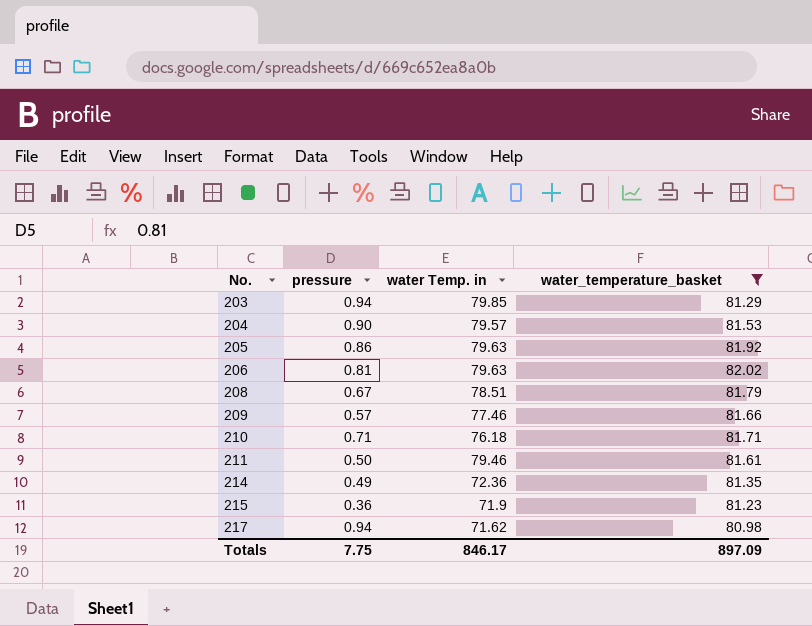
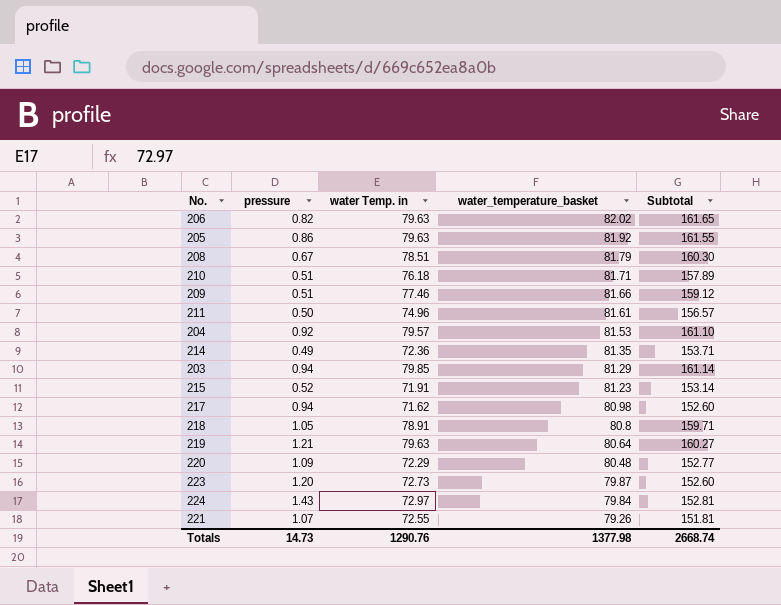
filter: water_temperature_basket >= 80.98 -> none
row order: No. ascending -> water_temperature_basket descending
column Subtotal | formula: none -> [water Temp. in] + [water_temperature_basket]
206 | pressure: 0.81 -> 0.82
210 | pressure: 0.71 -> 0.51
209 | pressure: 0.57 -> 0.51
211 | water Temp. in: 79.46 -> 74.96
204 | pressure: 0.90 -> 0.92
215 | pressure: 0.36 -> 0.52
215 | water Temp. in: 71.9 -> 71.91
Totals | pressure: 7.75 -> 14.73
Totals | water Temp. in: 846.17 -> 1290.76
Totals | water_temperature_basket: 897.09 -> 1377.98

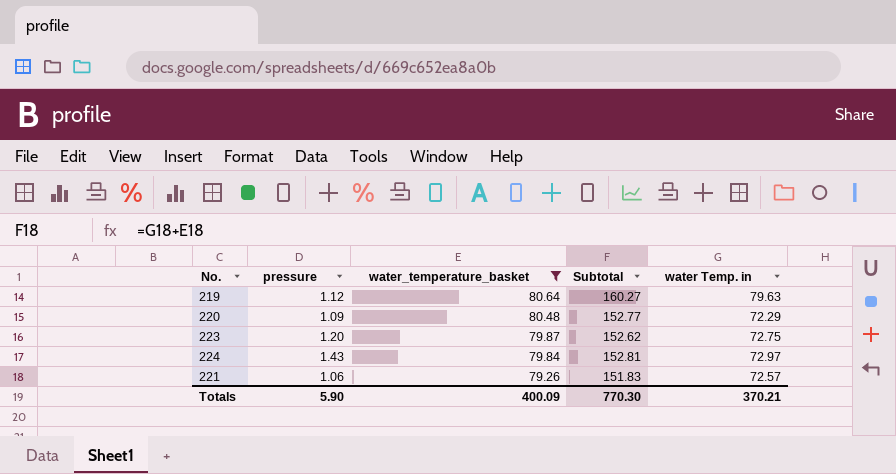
filter: none -> water_temperature_basket <= 80.64
column water Temp. in | position: 3 -> 5
219 | pressure: 1.21 -> 1.12
223 | Subtotal: 152.60 -> 152.62
223 | water Temp. in: 72.73 -> 72.75
221 | pressure: 1.07 -> 1.06
221 | Subtotal: 151.81 -> 151.83
221 | water Temp. in: 72.55 -> 72.57
Totals | pressure: 14.73 -> 5.90
Totals | water_temperature_basket: 1377.98 -> 400.09
Totals | Subtotal: 2668.74 -> 770.30
Totals | water Temp. in: 1290.76 -> 370.21

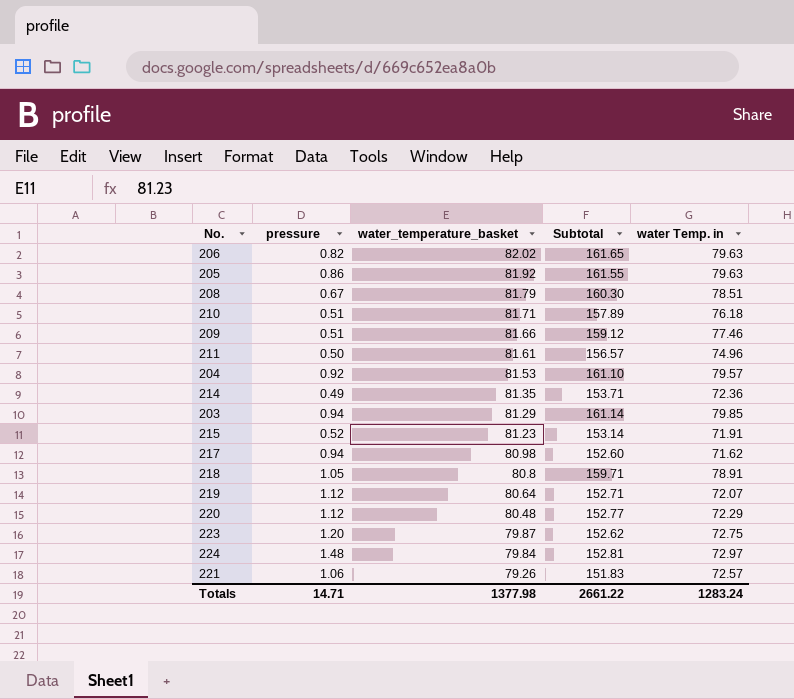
filter: water_temperature_basket <= 80.64 -> none
219 | Subtotal: 160.27 -> 152.71
219 | water Temp. in: 79.63 -> 72.07
220 | pressure: 1.09 -> 1.12
224 | pressure: 1.43 -> 1.48
Totals | pressure: 5.90 -> 14.71
Totals | water_temperature_basket: 400.09 -> 1377.98
Totals | Subtotal: 770.30 -> 2661.22
Totals | water Temp. in: 370.21 -> 1283.24

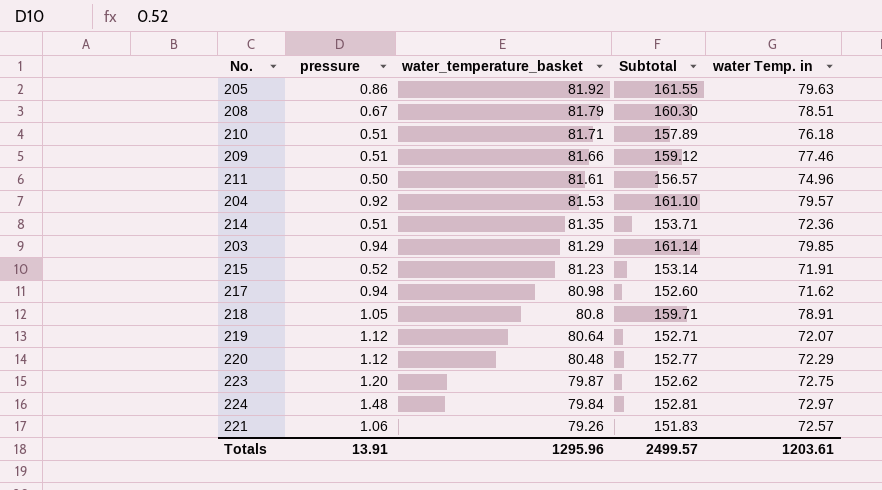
row 206: 0.82 | 82.02 | 161.65 | 79.63 -> none
214 | pressure: 0.49 -> 0.51
Totals | pressure: 14.71 -> 13.91
Totals | water_temperature_basket: 1377.98 -> 1295.96
Totals | Subtotal: 2661.22 -> 2499.57
Totals | water Temp. in: 1283.24 -> 1203.61

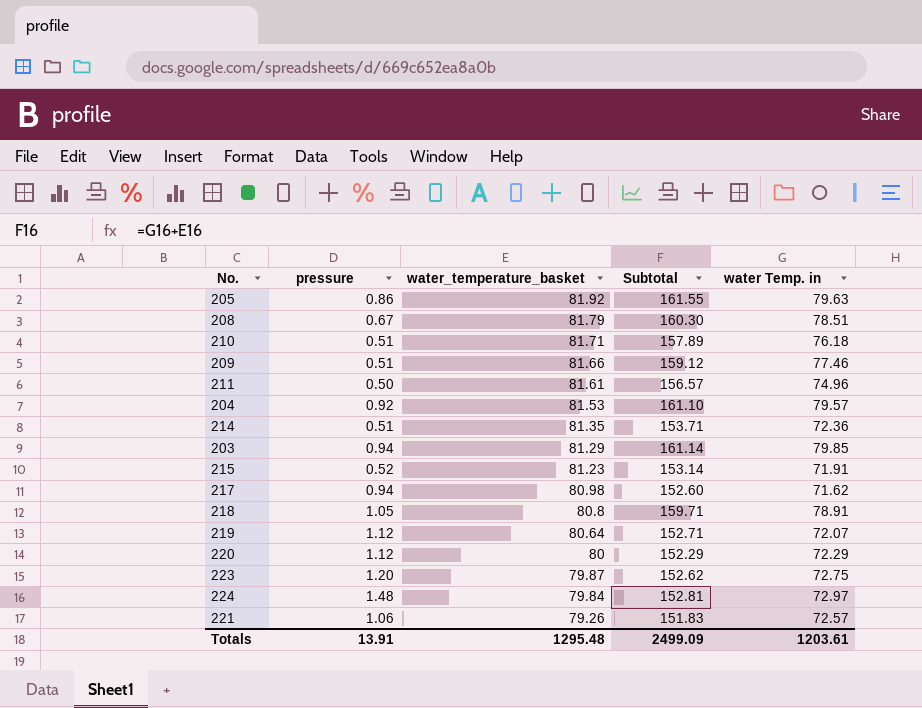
220 | water_temperature_basket: 80.48 -> 80
220 | Subtotal: 152.77 -> 152.29
Totals | water_temperature_basket: 1295.96 -> 1295.48
Totals | Subtotal: 2499.57 -> 2499.09

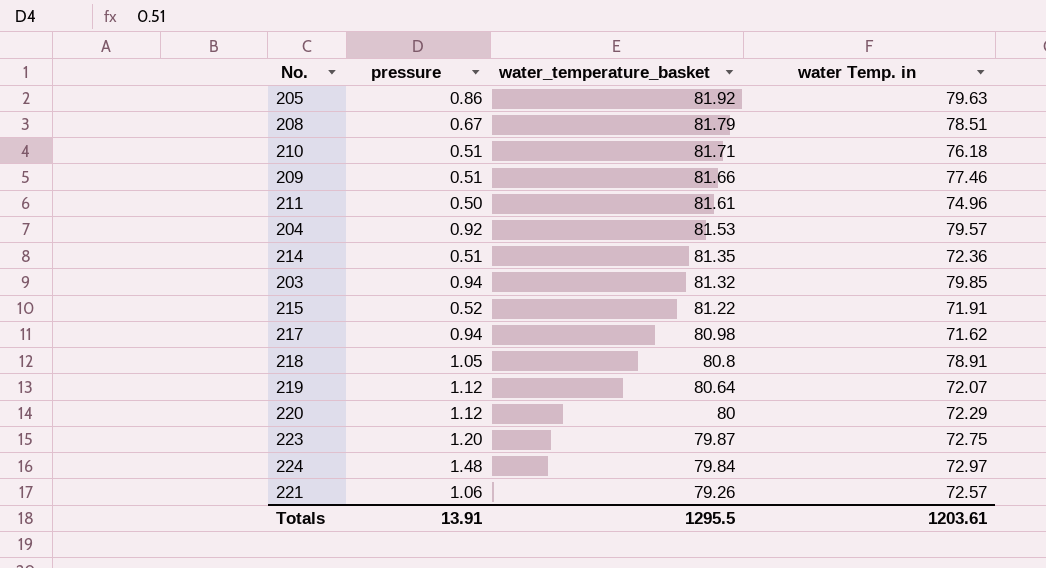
column Subtotal | formula: [water_temperature_basket] + [water Temp. in] -> none
203 | water_temperature_basket: 81.29 -> 81.32
215 | water_temperature_basket: 81.23 -> 81.22
Totals | water_temperature_basket: 1295.48 -> 1295.5

